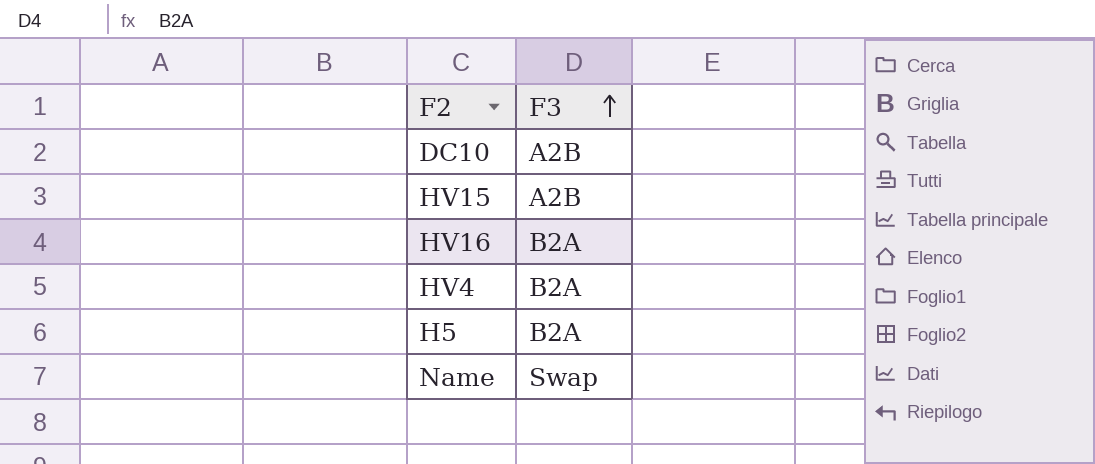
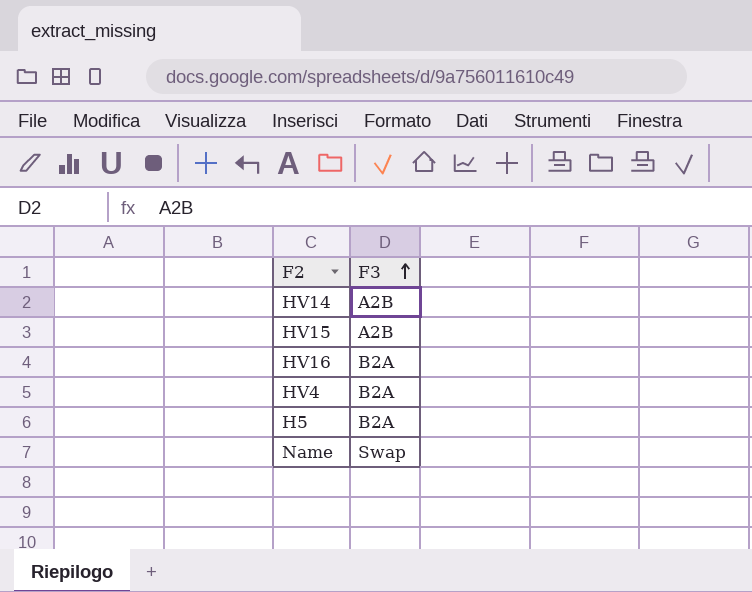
row DC10: A2B -> none
row HV14: none -> A2B

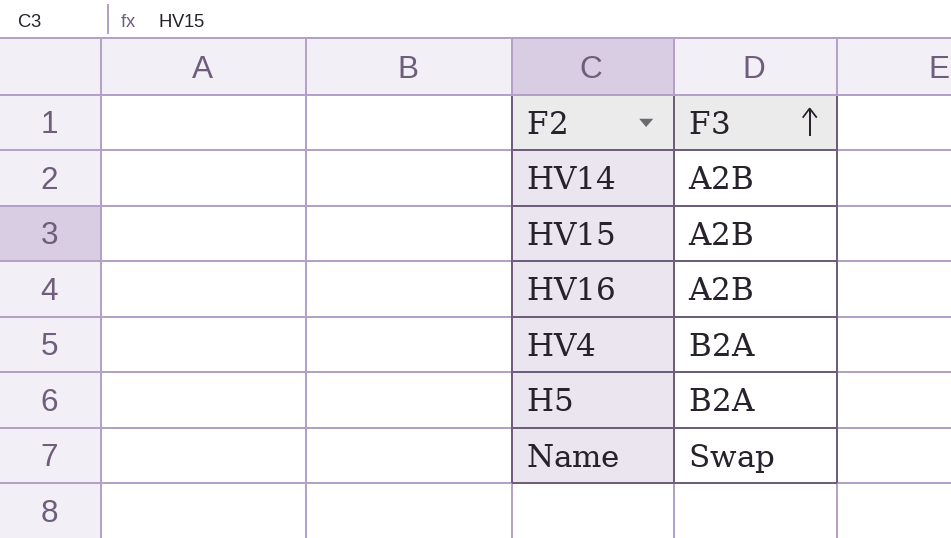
HV16 | F3: B2A -> A2B

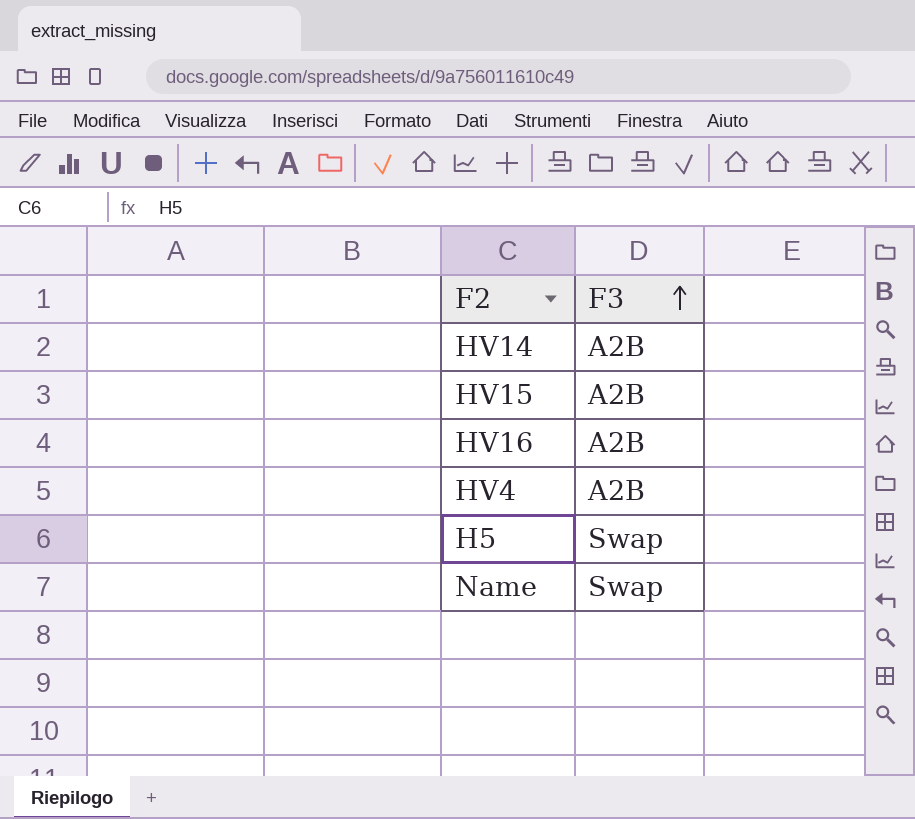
HV4 | F3: B2A -> A2B
H5 | F3: B2A -> Swap

